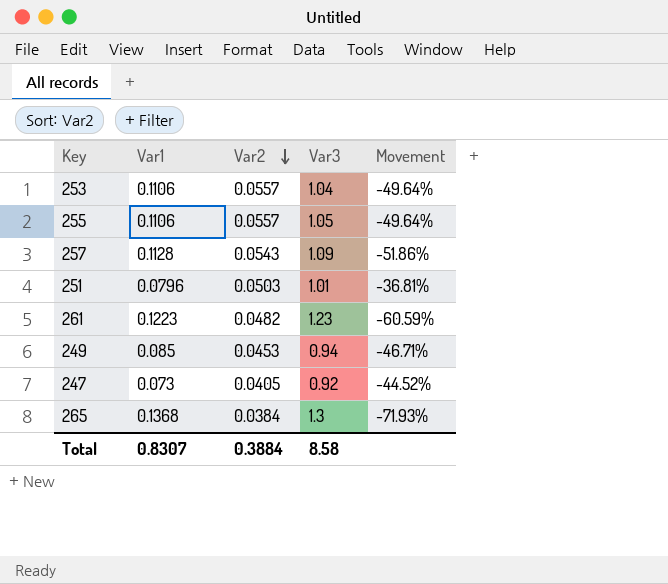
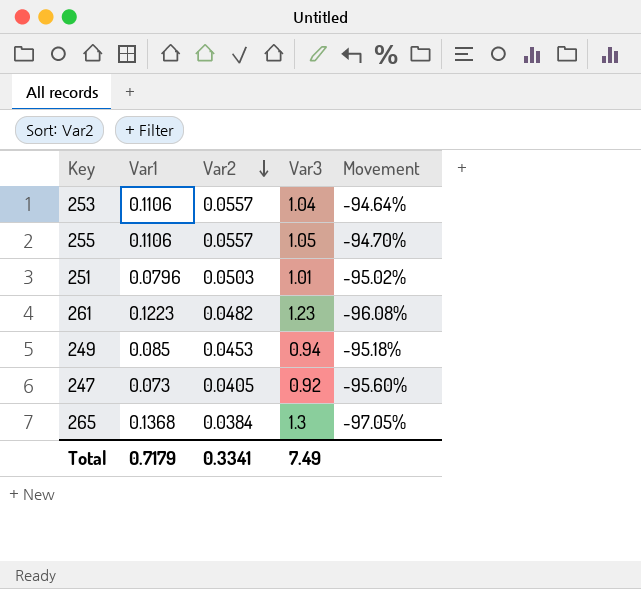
column Movement | formula: ([Var2] - [Var1]) / [Var1] -> ([Var2] - [Var3]) / [Var3]
row 257: 0.1128 | 0.0543 | 1.09 | -51.86% -> none
Total | Var1: 0.8307 -> 0.7179
Total | Var2: 0.3884 -> 0.3341
Total | Var3: 8.58 -> 7.49

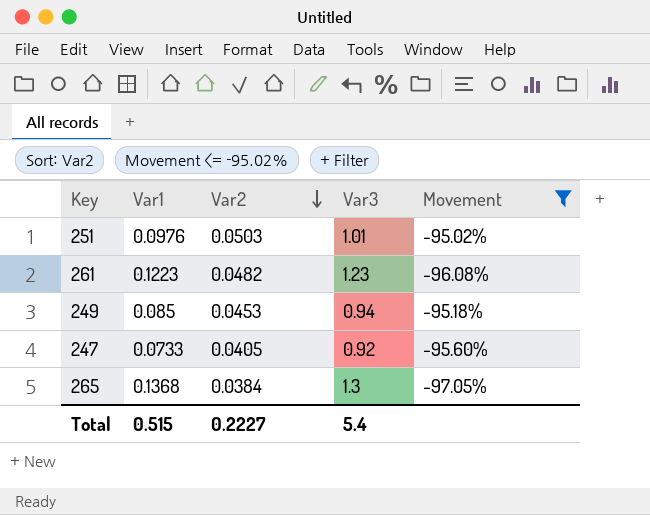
filter: none -> Movement <= -95.02%
251 | Var1: 0.0796 -> 0.0976
247 | Var1: 0.073 -> 0.0733
Total | Var1: 0.7179 -> 0.515
Total | Var2: 0.3341 -> 0.2227
Total | Var3: 7.49 -> 5.4

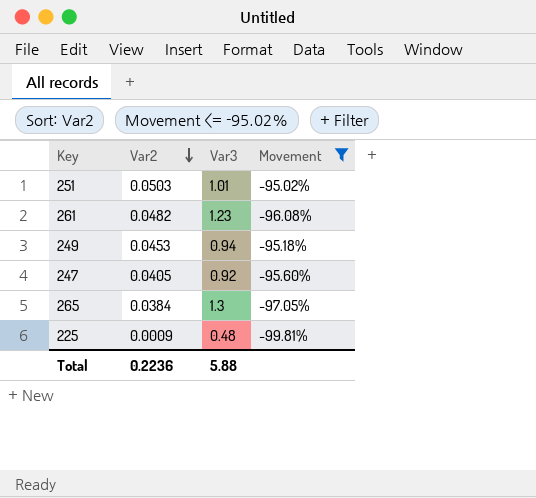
column Var1 | position: 2 -> none
row 225: none -> 0.0009 | 0.48 | -99.81%
Total | Var2: 0.2227 -> 0.2236
Total | Var3: 5.4 -> 5.88

